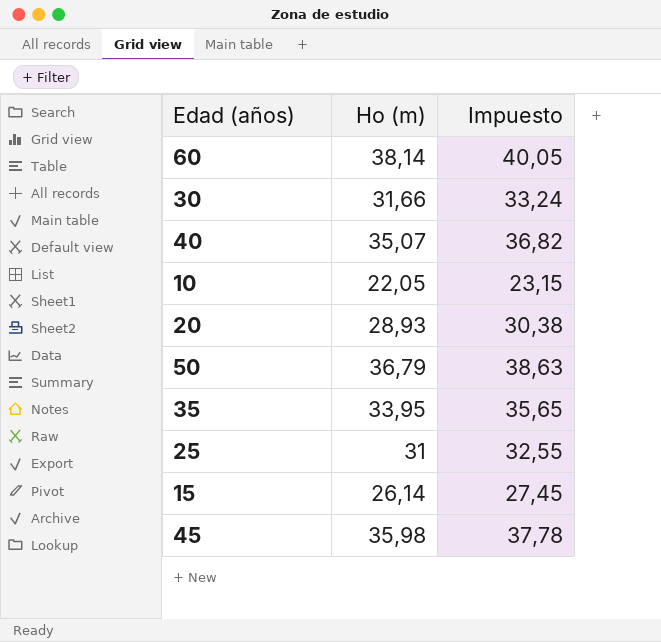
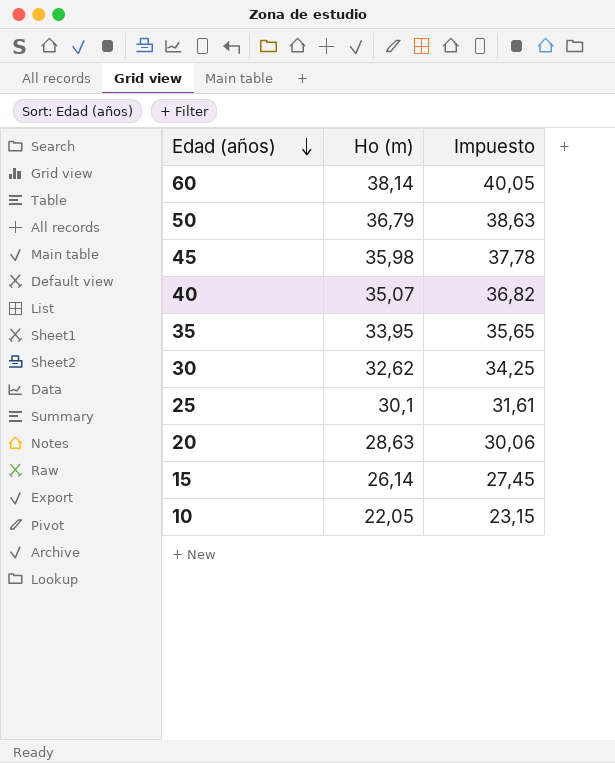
row order: none -> Edad (años) descending
30 | Ho (m): 31,66 -> 32,62
30 | Impuesto: 33,24 -> 34,25
25 | Ho (m): 31 -> 30,1
25 | Impuesto: 32,55 -> 31,61
20 | Ho (m): 28,93 -> 28,63
20 | Impuesto: 30,38 -> 30,06

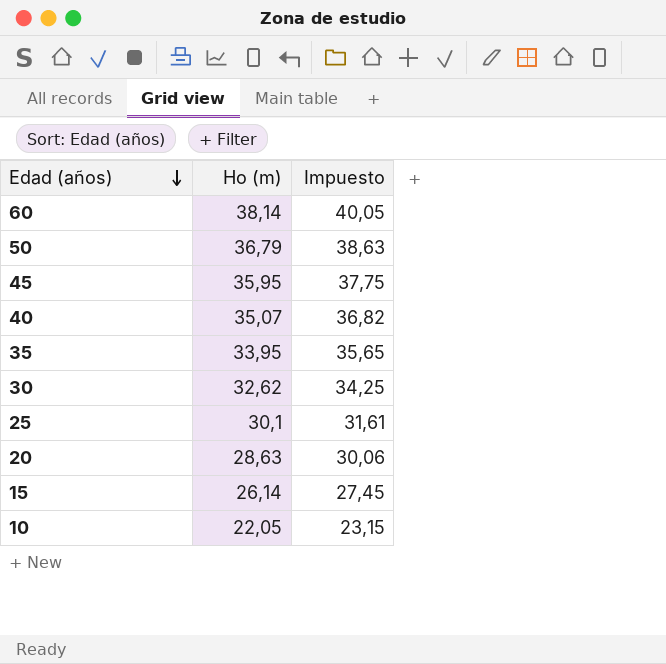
45 | Ho (m): 35,98 -> 35,95
45 | Impuesto: 37,78 -> 37,75

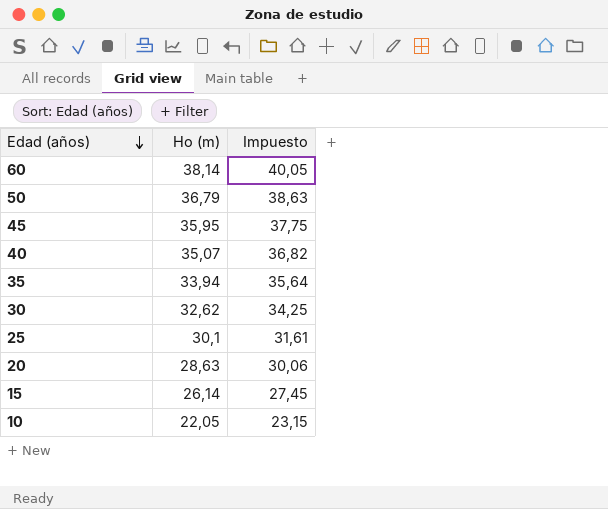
35 | Ho (m): 33,95 -> 33,94
35 | Impuesto: 35,65 -> 35,64

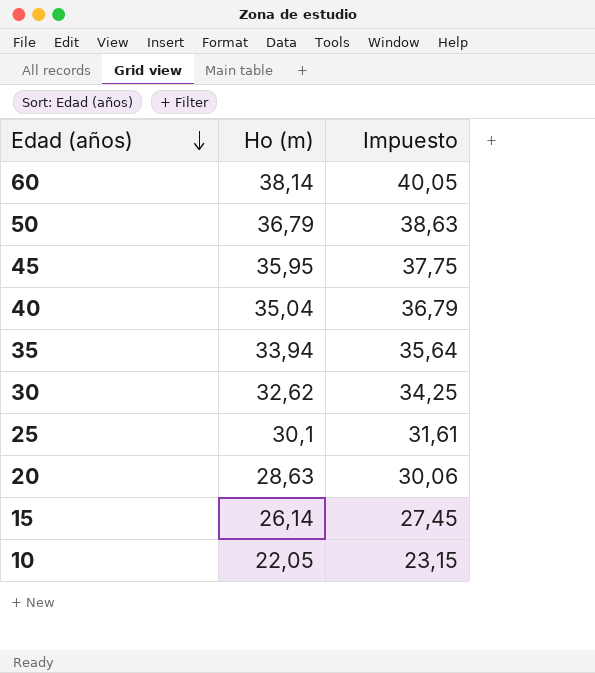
40 | Ho (m): 35,07 -> 35,04
40 | Impuesto: 36,82 -> 36,79

